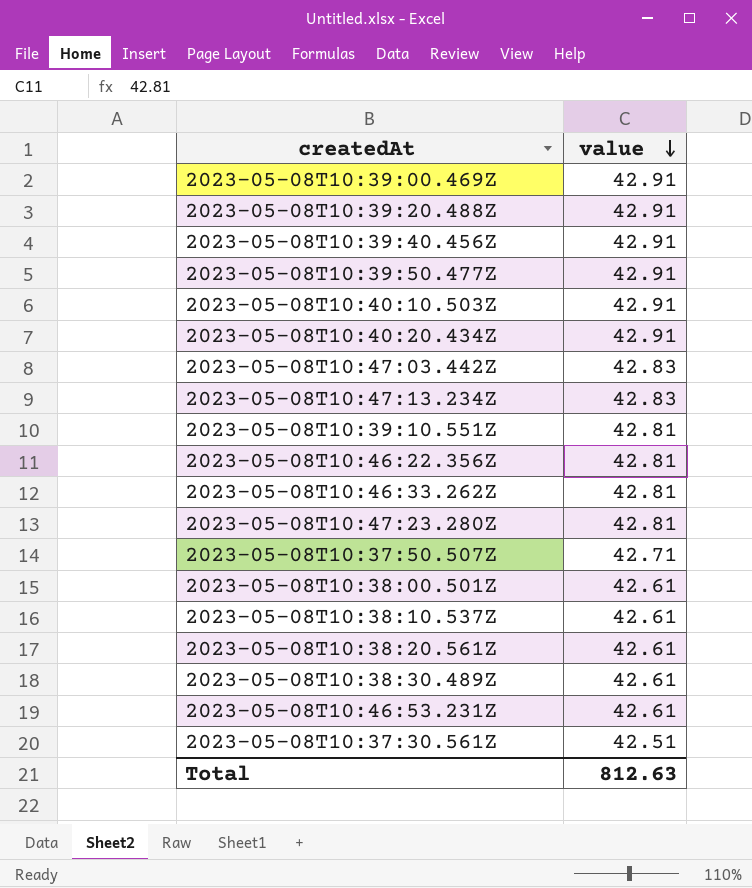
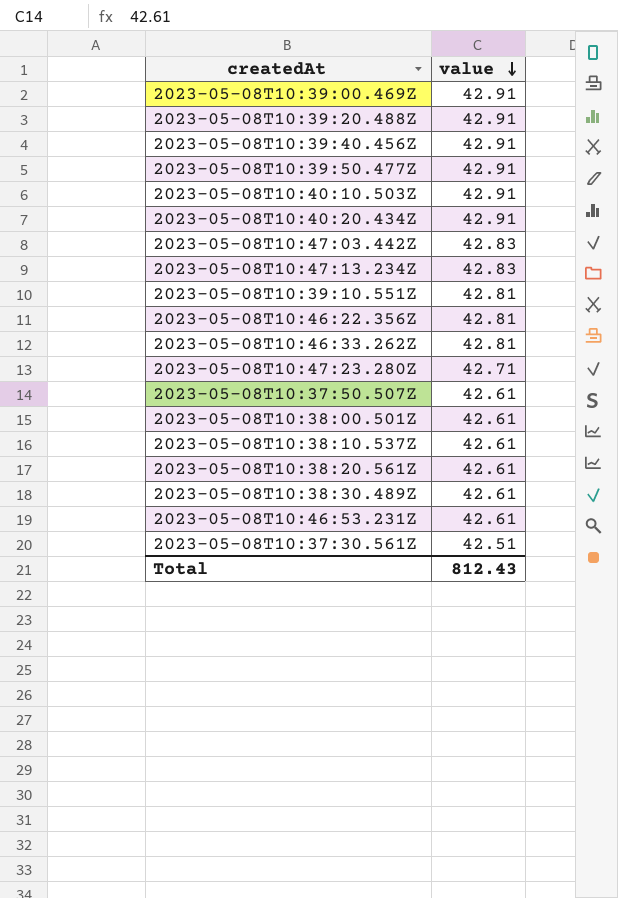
2023-05-08T10:47:23.280Z | value: 42.81 -> 42.71
2023-05-08T10:37:50.507Z | value: 42.71 -> 42.61
Total | value: 812.63 -> 812.43

